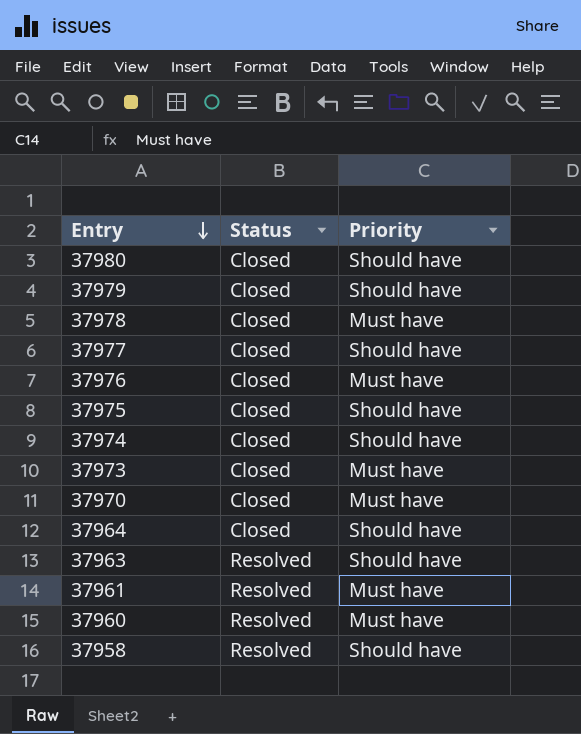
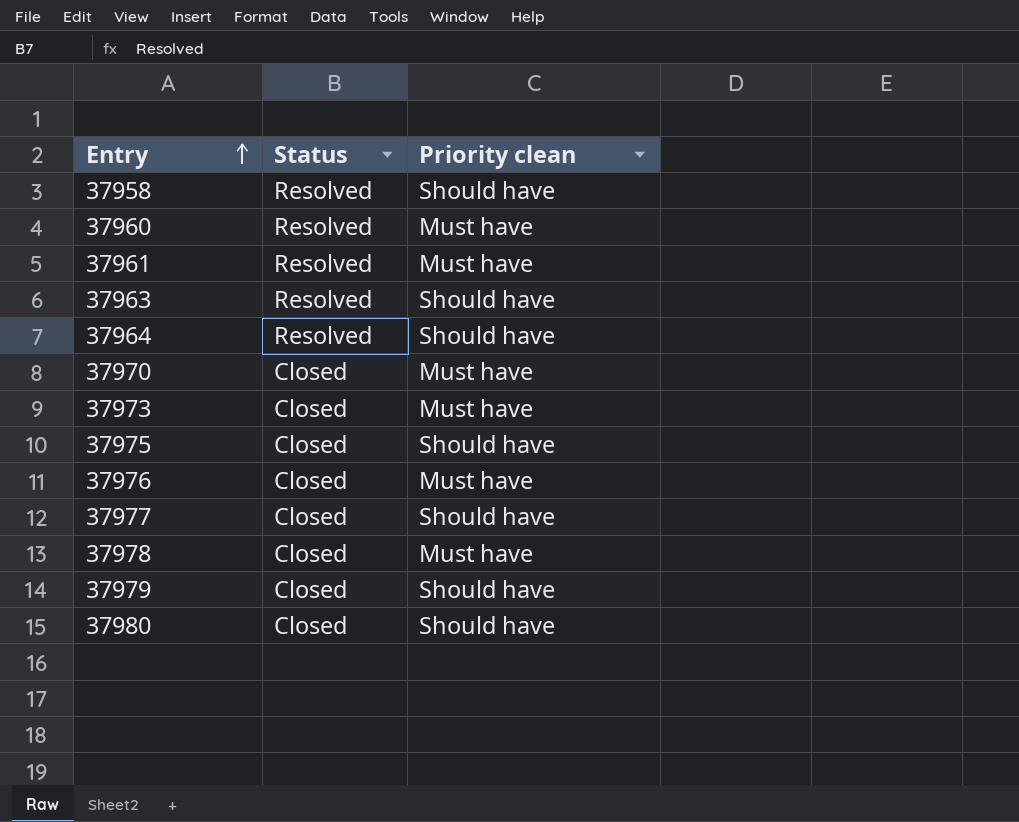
row order: Entry descending -> Entry ascending
column name: Priority -> Priority clean
row 37974: Closed | Should have -> none
37964 | Status: Closed -> Resolved

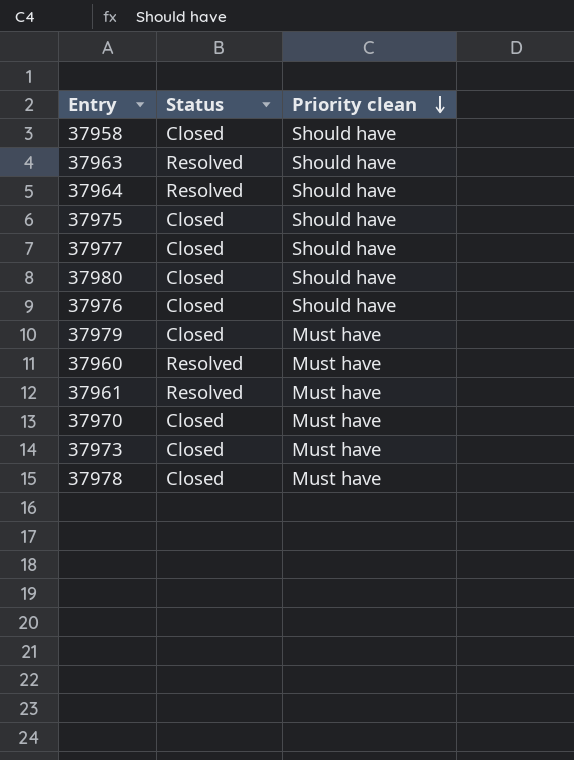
row order: Entry ascending -> Priority clean descending
37958 | Status: Resolved -> Closed
37976 | Priority clean: Must have -> Should have
37979 | Priority clean: Should have -> Must have

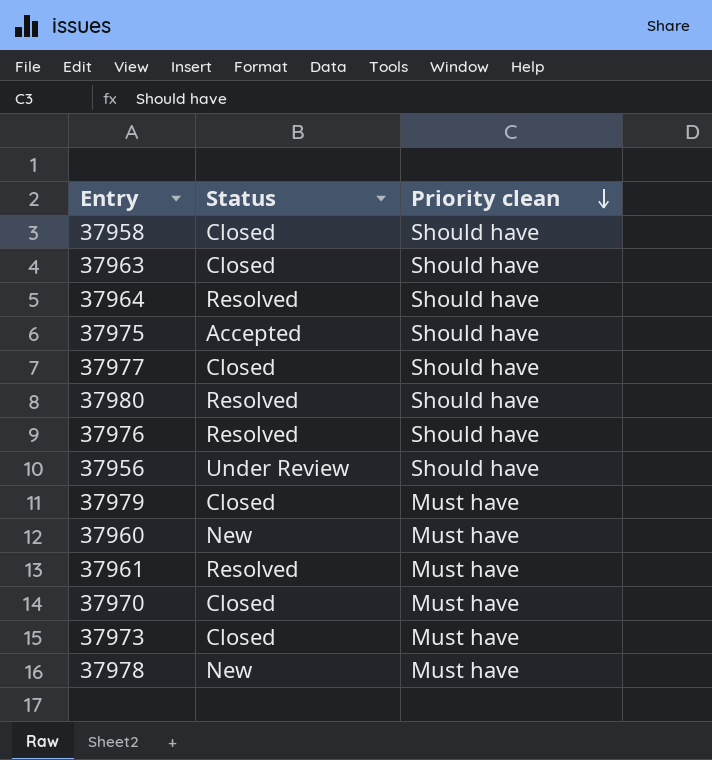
37963 | Status: Resolved -> Closed
37975 | Status: Closed -> Accepted
37980 | Status: Closed -> Resolved
37976 | Status: Closed -> Resolved
row 37956: none -> Under Review | Should have
37960 | Status: Resolved -> New
37978 | Status: Closed -> New

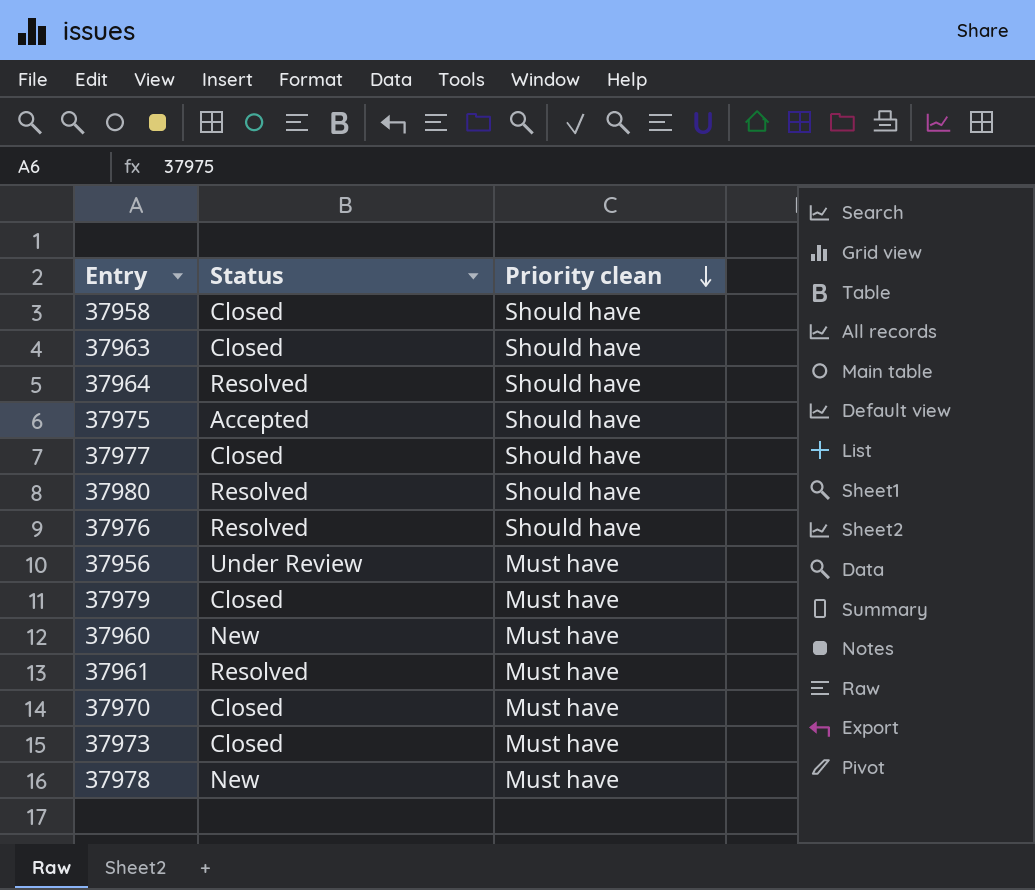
37956 | Priority clean: Should have -> Must have

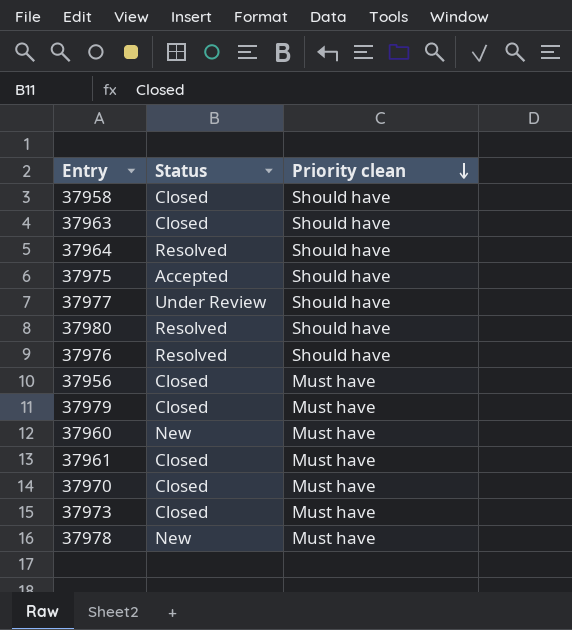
37977 | Status: Closed -> Under Review
37956 | Status: Under Review -> Closed
37961 | Status: Resolved -> Closed

